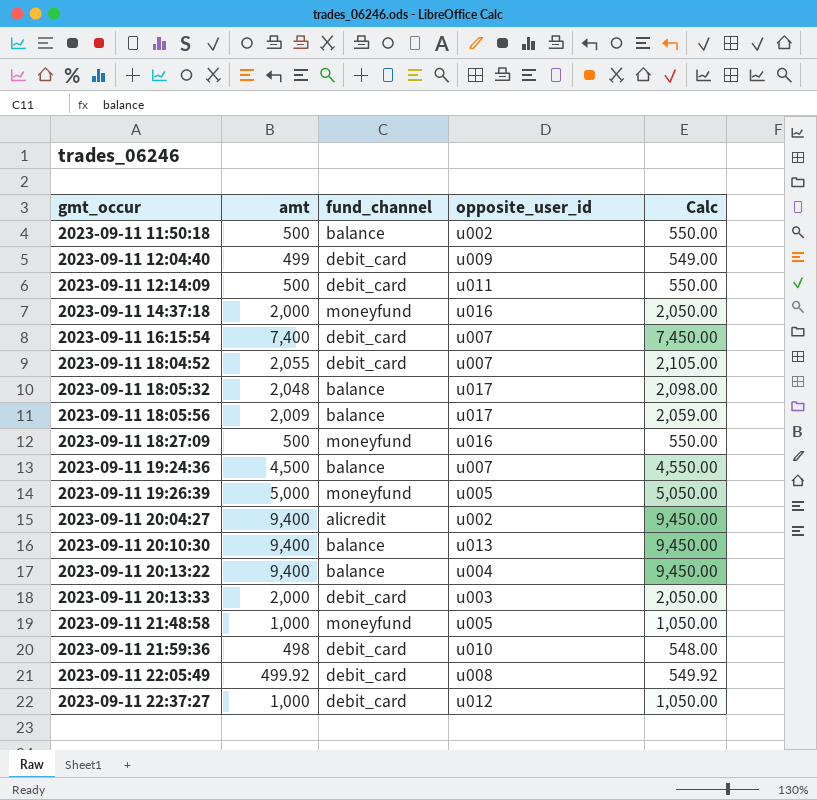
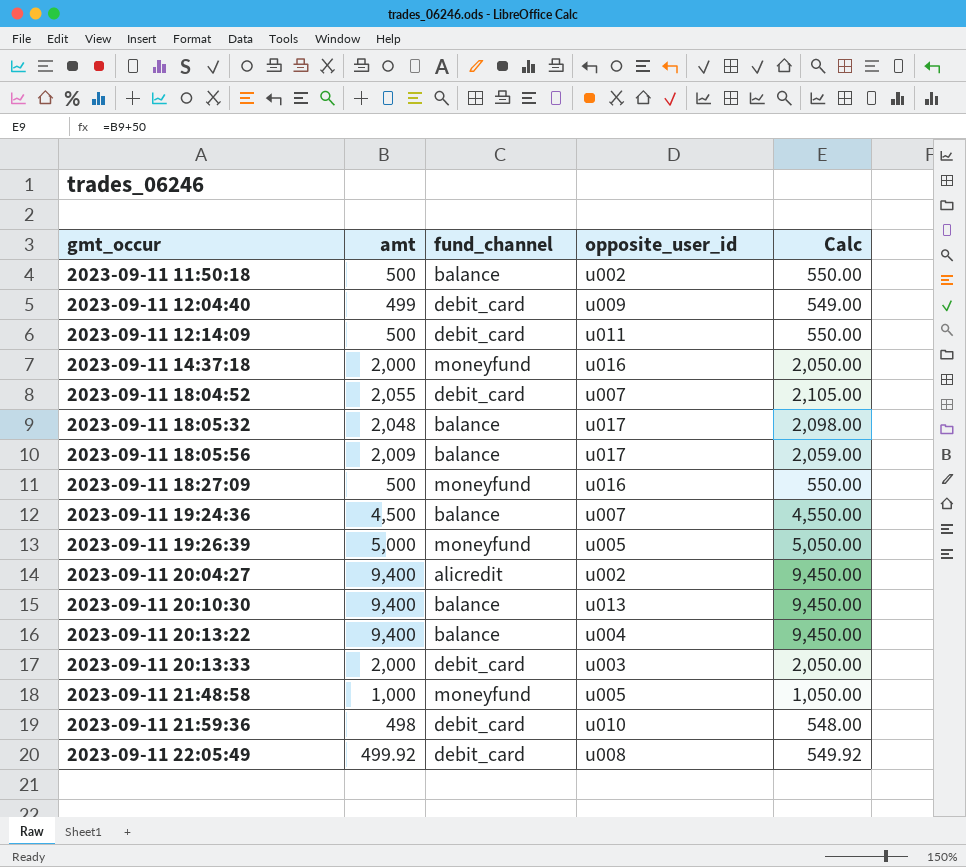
row 2023-09-11 16:15:54: 7,400 | debit_card | u007 | 7,450.00 -> none
row 2023-09-11 22:37:27: 1,000 | debit_card | u012 | 1,050.00 -> none

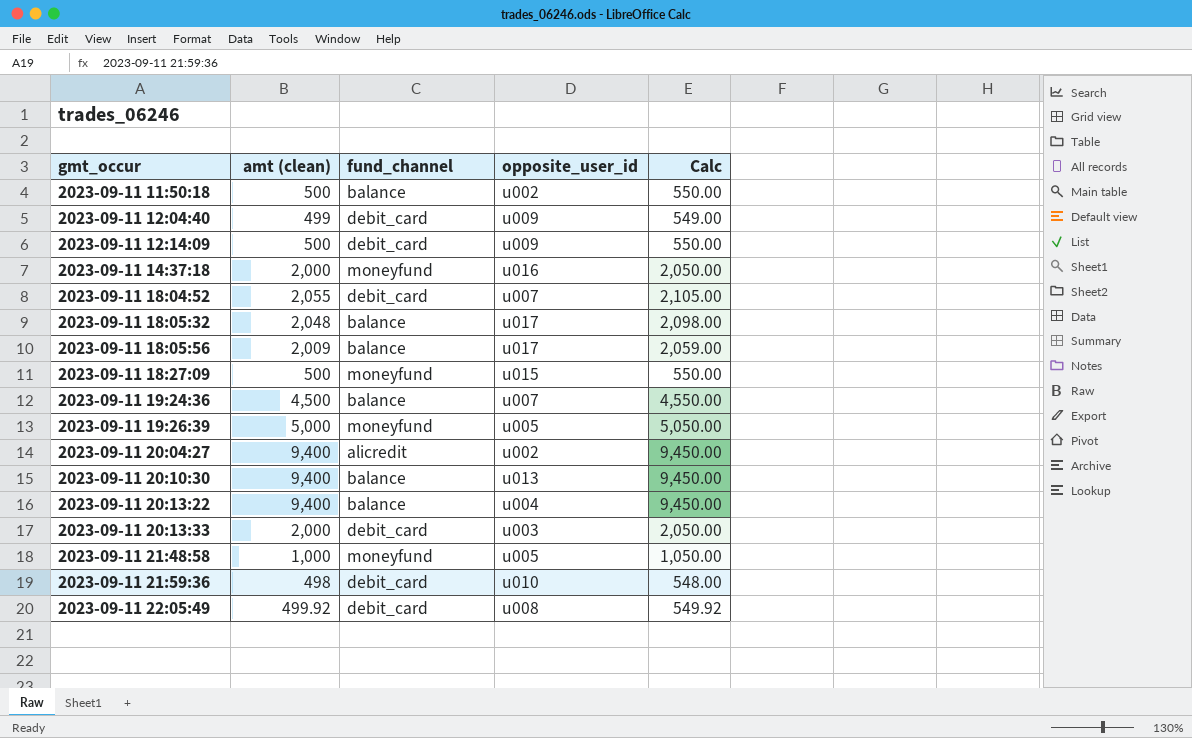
column name: amt -> amt (clean)
2023-09-11 12:14:09 | opposite_user_id: u011 -> u009
2023-09-11 18:27:09 | opposite_user_id: u016 -> u015

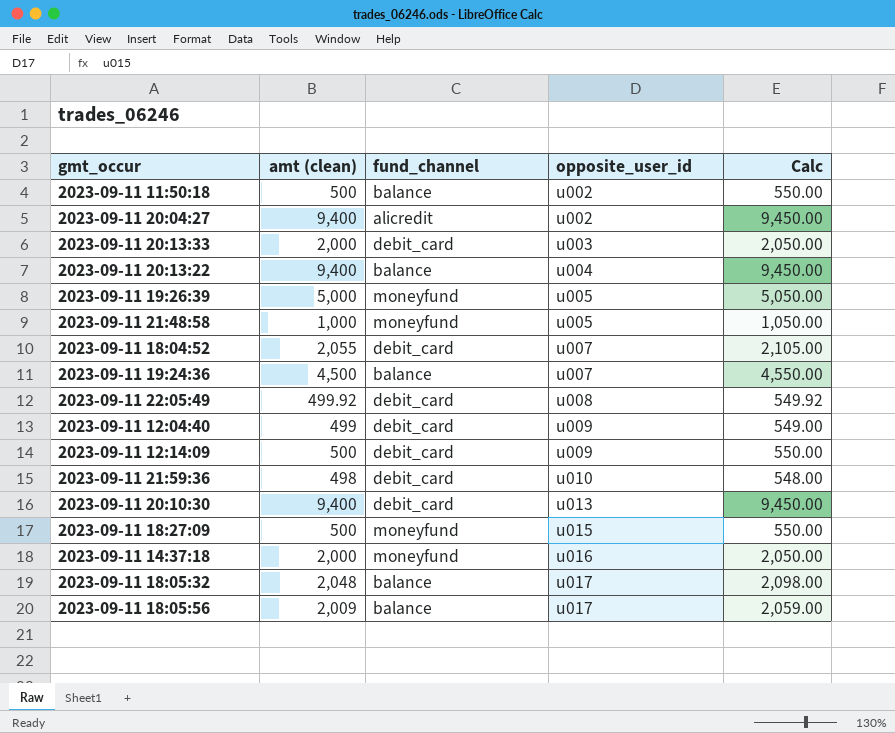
row order: gmt_occur ascending -> opposite_user_id ascending
2023-09-11 20:10:30 | fund_channel: balance -> debit_card

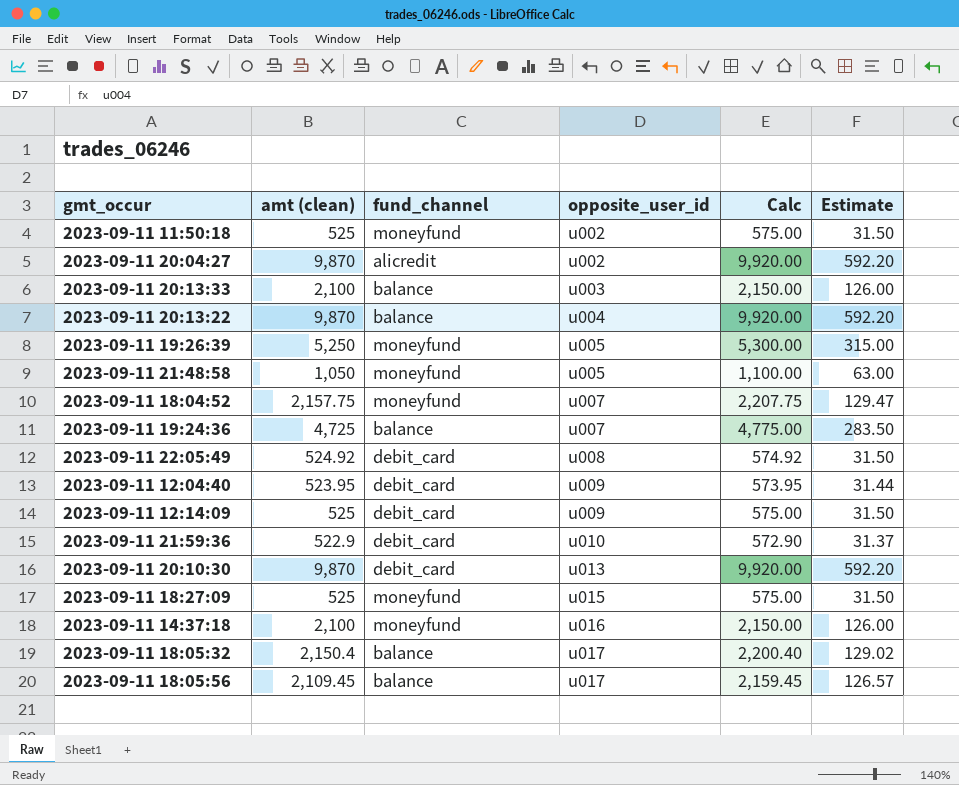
column Estimate | formula: none -> [amt (clean)] * 0.06
2023-09-11 11:50:18 | amt (clean): 500 -> 525
2023-09-11 11:50:18 | fund_channel: balance -> moneyfund
2023-09-11 11:50:18 | Calc: 550.00 -> 575.00
2023-09-11 20:04:27 | amt (clean): 9,400 -> 9,870
2023-09-11 20:04:27 | Calc: 9,450.00 -> 9,920.00
2023-09-11 20:13:33 | amt (clean): 2,000 -> 2,100
2023-09-11 20:13:33 | fund_channel: debit_card -> balance
2023-09-11 20:13:33 | Calc: 2,050.00 -> 2,150.00
2023-09-11 20:13:22 | amt (clean): 9,400 -> 9,870
2023-09-11 20:13:22 | Calc: 9,450.00 -> 9,920.00
2023-09-11 19:26:39 | amt (clean): 5,000 -> 5,250
2023-09-11 19:26:39 | Calc: 5,050.00 -> 5,300.00
2023-09-11 21:48:58 | amt (clean): 1,000 -> 1,050
2023-09-11 21:48:58 | Calc: 1,050.00 -> 1,100.00
2023-09-11 18:04:52 | amt (clean): 2,055 -> 2,157.75
2023-09-11 18:04:52 | fund_channel: debit_card -> moneyfund
2023-09-11 18:04:52 | Calc: 2,105.00 -> 2,207.75
2023-09-11 19:24:36 | amt (clean): 4,500 -> 4,725
2023-09-11 19:24:36 | Calc: 4,550.00 -> 4,775.00
2023-09-11 22:05:49 | amt (clean): 499.92 -> 524.92
2023-09-11 22:05:49 | Calc: 549.92 -> 574.92
2023-09-11 12:04:40 | amt (clean): 499 -> 523.95
2023-09-11 12:04:40 | Calc: 549.00 -> 573.95
2023-09-11 12:14:09 | amt (clean): 500 -> 525
2023-09-11 12:14:09 | Calc: 550.00 -> 575.00
2023-09-11 21:59:36 | amt (clean): 498 -> 522.9
2023-09-11 21:59:36 | Calc: 548.00 -> 572.90
2023-09-11 20:10:30 | amt (clean): 9,400 -> 9,870
2023-09-11 20:10:30 | Calc: 9,450.00 -> 9,920.00
2023-09-11 18:27:09 | amt (clean): 500 -> 525
2023-09-11 18:27:09 | Calc: 550.00 -> 575.00
2023-09-11 14:37:18 | amt (clean): 2,000 -> 2,100
2023-09-11 14:37:18 | Calc: 2,050.00 -> 2,150.00
2023-09-11 18:05:32 | amt (clean): 2,048 -> 2,150.4
2023-09-11 18:05:32 | Calc: 2,098.00 -> 2,200.40
2023-09-11 18:05:56 | amt (clean): 2,009 -> 2,109.45
2023-09-11 18:05:56 | Calc: 2,059.00 -> 2,159.45

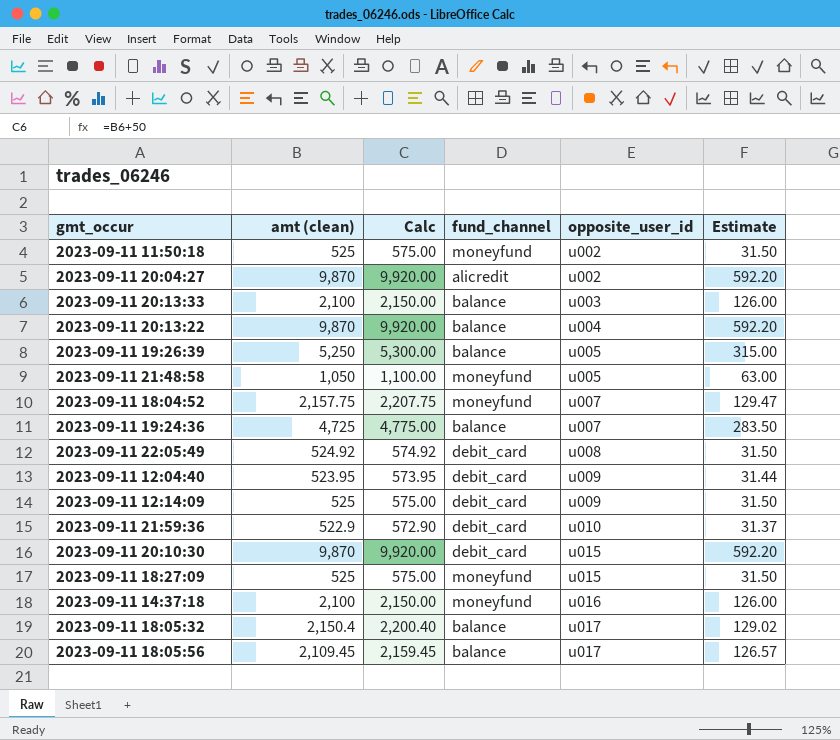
column Calc | position: 5 -> 3
2023-09-11 19:26:39 | fund_channel: moneyfund -> balance
2023-09-11 20:10:30 | opposite_user_id: u013 -> u015

